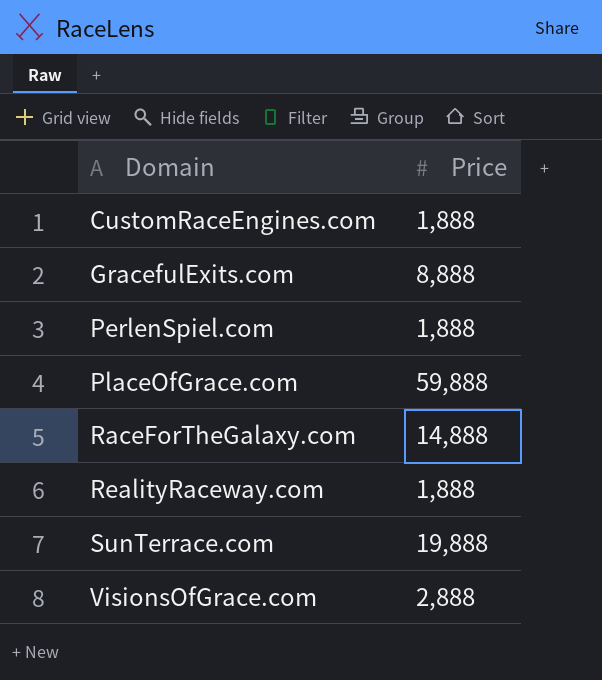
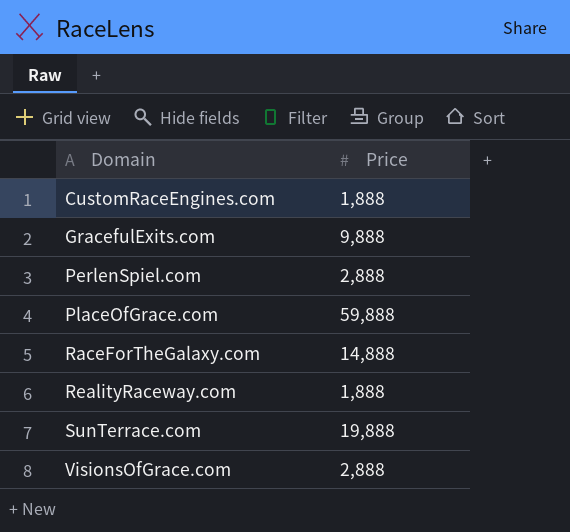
GracefulExits.com | Price: 8,888 -> 9,888
PerlenSpiel.com | Price: 1,888 -> 2,888

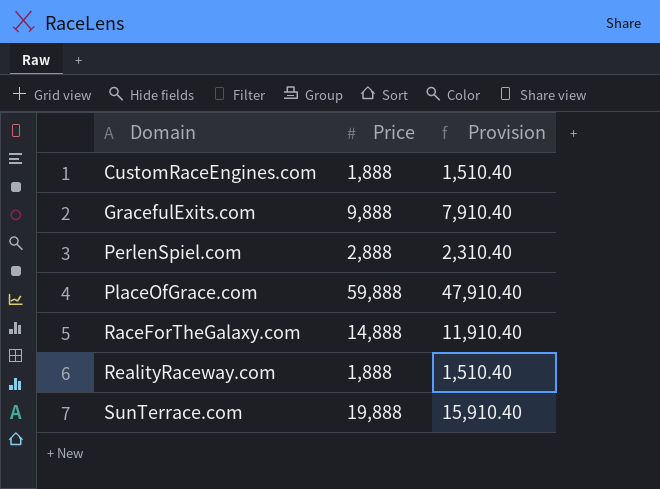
column Provision | formula: none -> [Price] * 0.8
row VisionsOfGrace.com: 2,888 -> none

